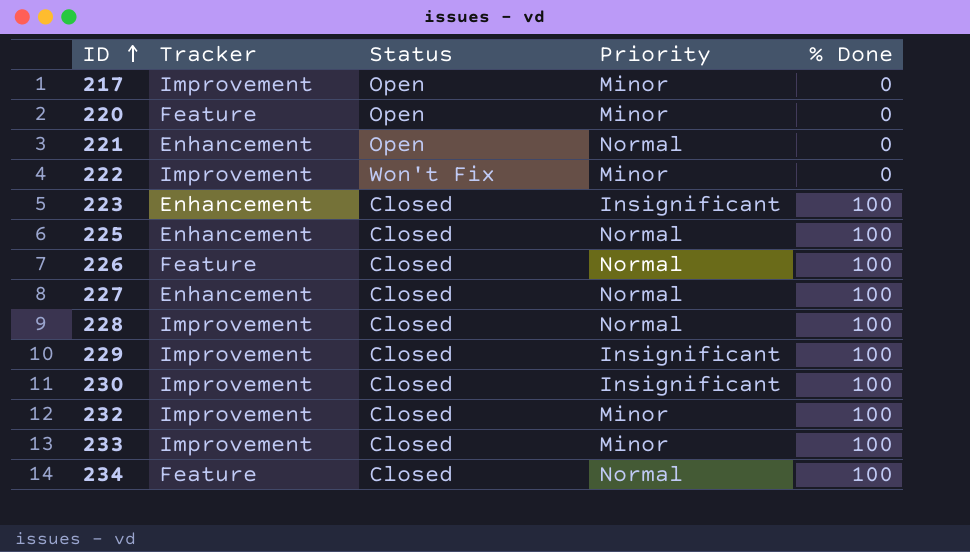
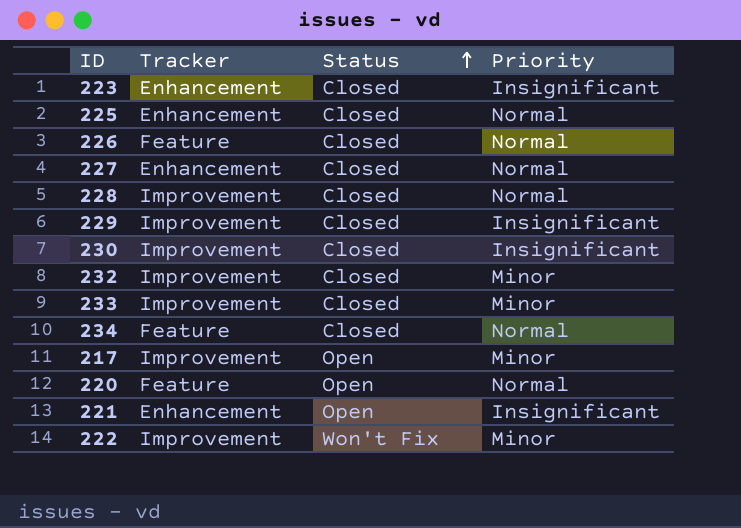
row order: ID ascending -> Status ascending
column % Done | position: 5 -> none
220 | Priority: Minor -> Normal
221 | Priority: Normal -> Insignificant

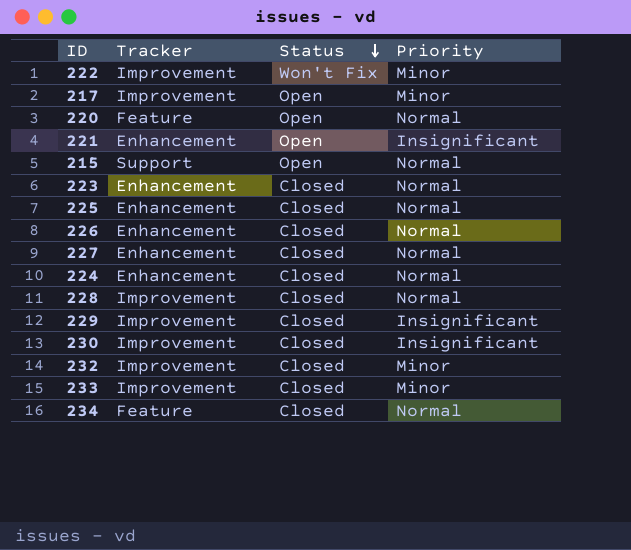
row order: Status ascending -> Status descending
row 215: none -> Support | Open | Normal
223 | Priority: Insignificant -> Normal
226 | Tracker: Feature -> Enhancement
row 224: none -> Enhancement | Closed | Normal

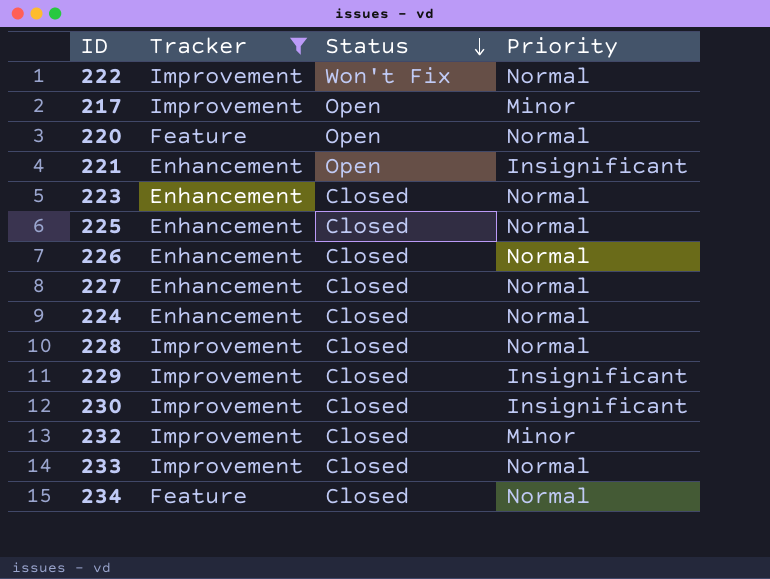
filter: none -> Tracker != Support
222 | Priority: Minor -> Normal
233 | Priority: Minor -> Normal

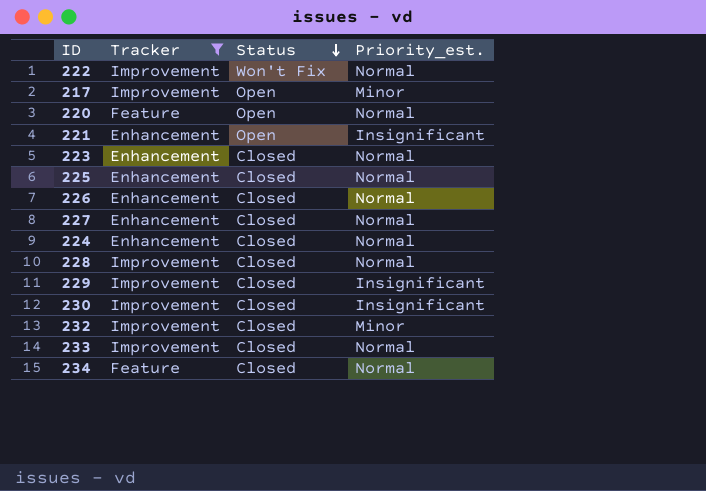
column name: Priority -> Priority_est.

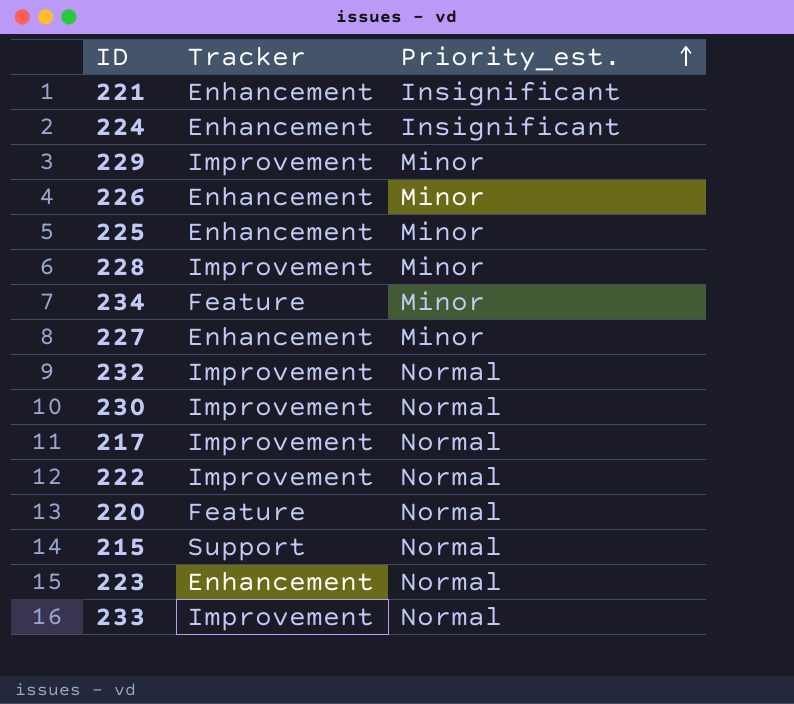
filter: Tracker != Support -> none
row order: Status descending -> Priority_est. ascending
column Status | position: 3 -> none
224 | Priority_est.: Normal -> Insignificant
229 | Priority_est.: Insignificant -> Minor
226 | Priority_est.: Normal -> Minor
225 | Priority_est.: Normal -> Minor
228 | Priority_est.: Normal -> Minor
234 | Priority_est.: Normal -> Minor
227 | Priority_est.: Normal -> Minor
232 | Priority_est.: Minor -> Normal
230 | Priority_est.: Insignificant -> Normal
217 | Priority_est.: Minor -> Normal

